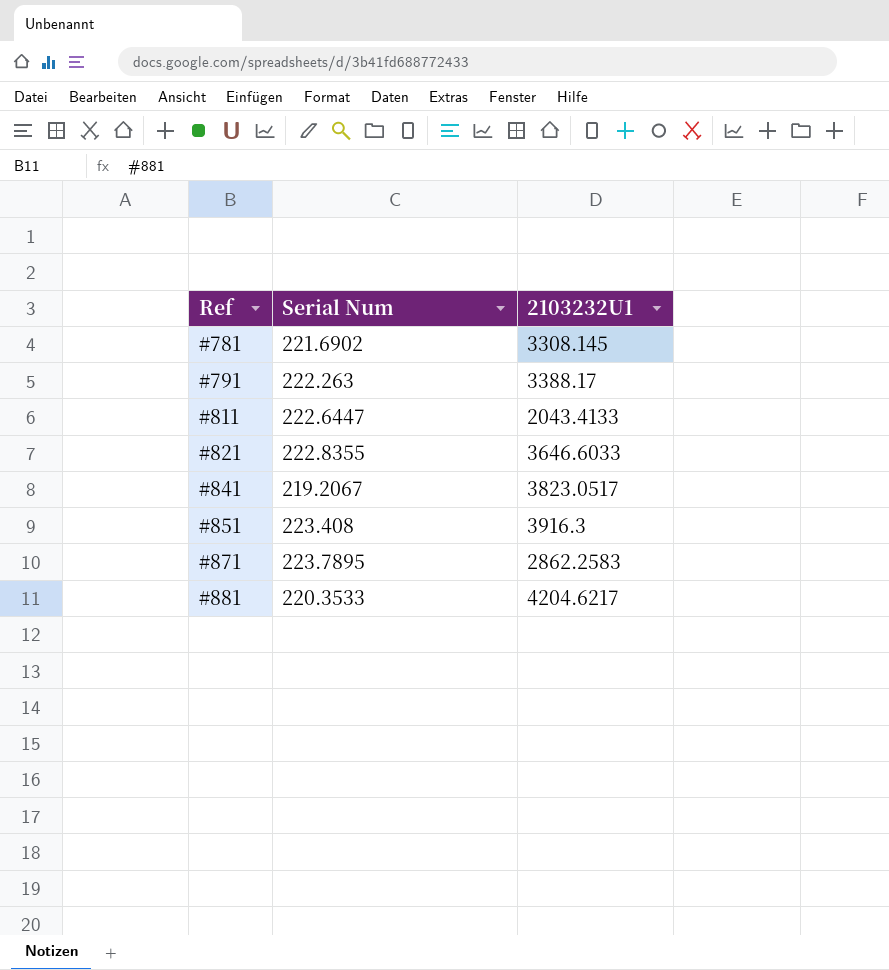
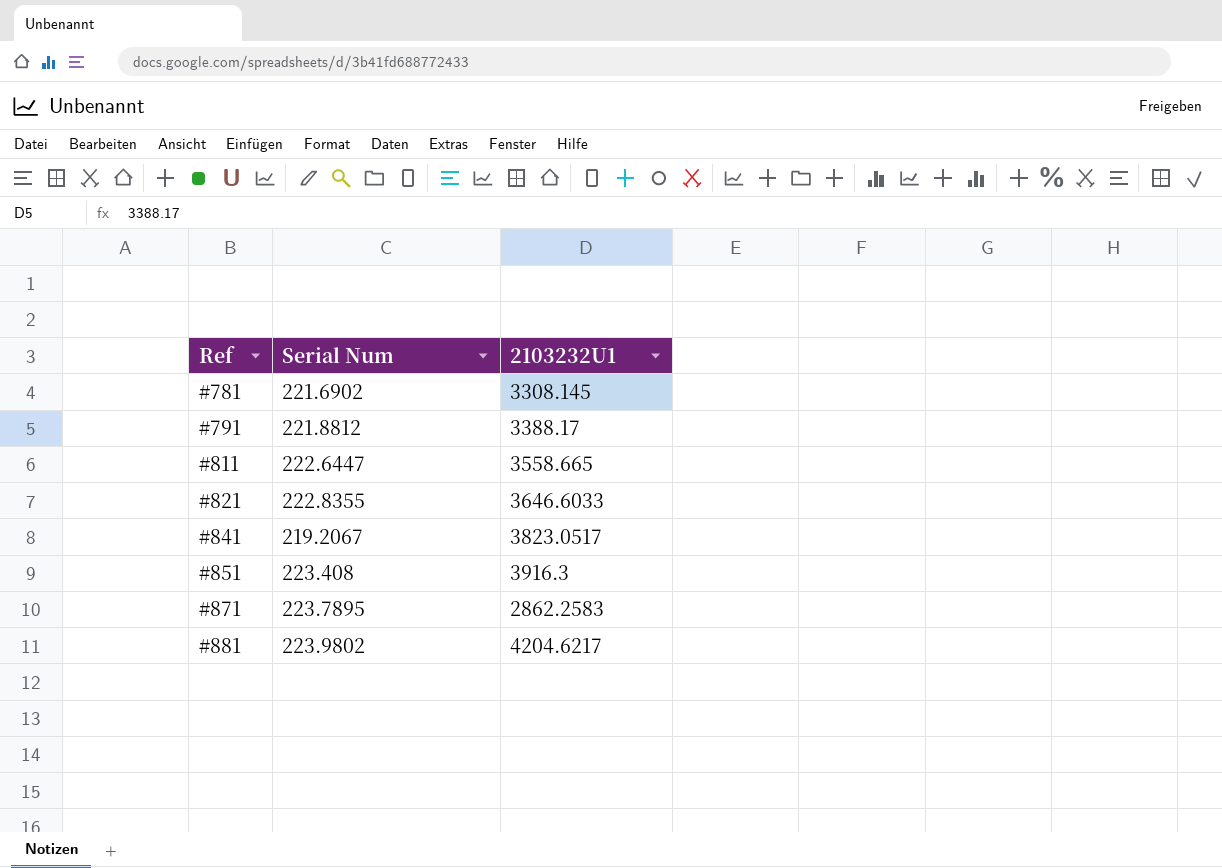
#791 | Serial Num: 222.263 -> 221.8812
#811 | 2103232U1: 2043.4133 -> 3558.665
#881 | Serial Num: 220.3533 -> 223.9802

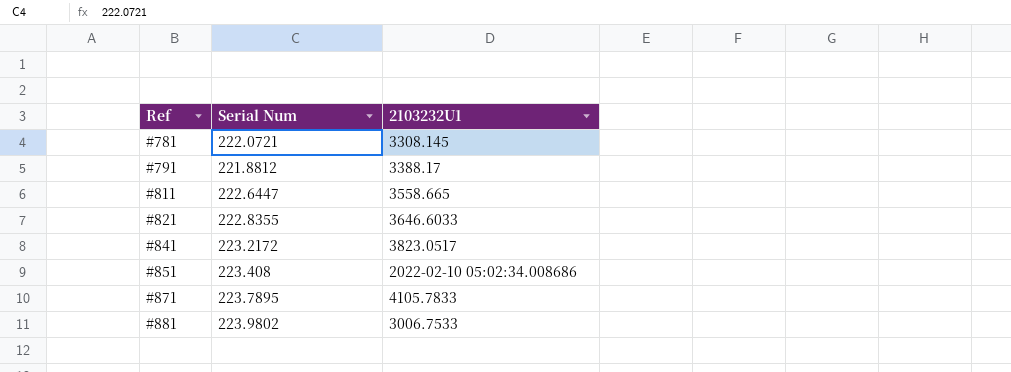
#781 | Serial Num: 221.6902 -> 222.0721
#841 | Serial Num: 219.2067 -> 223.2172
#851 | 2103232U1: 3916.3 -> 2022-02-10 05:02:34.008686
#871 | 2103232U1: 2862.2583 -> 4105.7833
#881 | 2103232U1: 4204.6217 -> 3006.7533

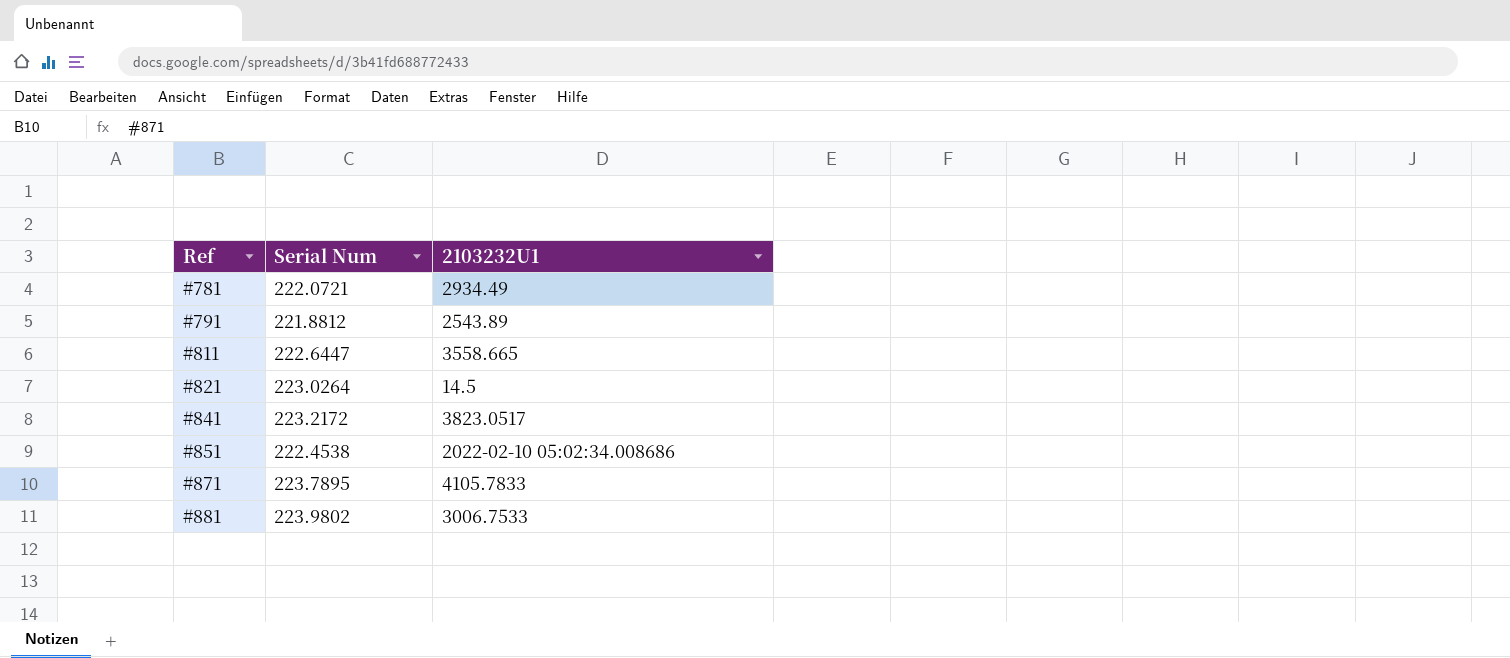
#781 | 2103232U1: 3308.145 -> 2934.49
#791 | 2103232U1: 3388.17 -> 2543.89
#821 | Serial Num: 222.8355 -> 223.0264
#821 | 2103232U1: 3646.6033 -> 14.5
#851 | Serial Num: 223.408 -> 222.4538

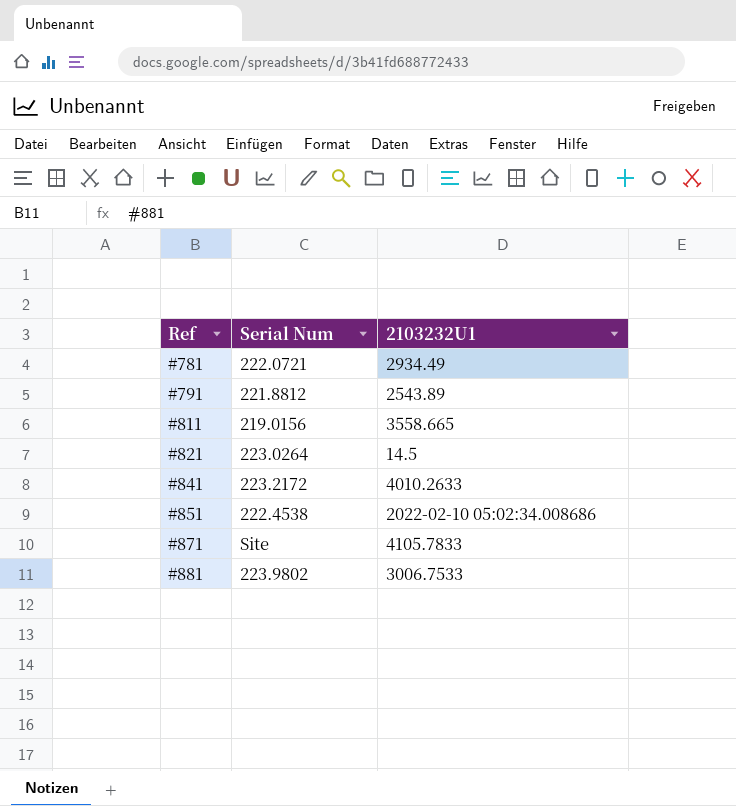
#811 | Serial Num: 222.6447 -> 219.0156
#841 | 2103232U1: 3823.0517 -> 4010.2633
#871 | Serial Num: 223.7895 -> Site

